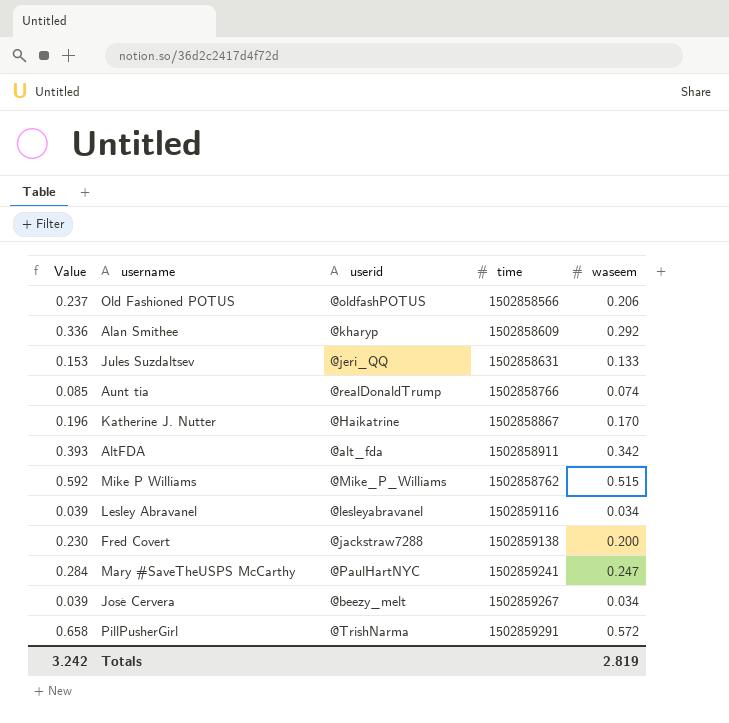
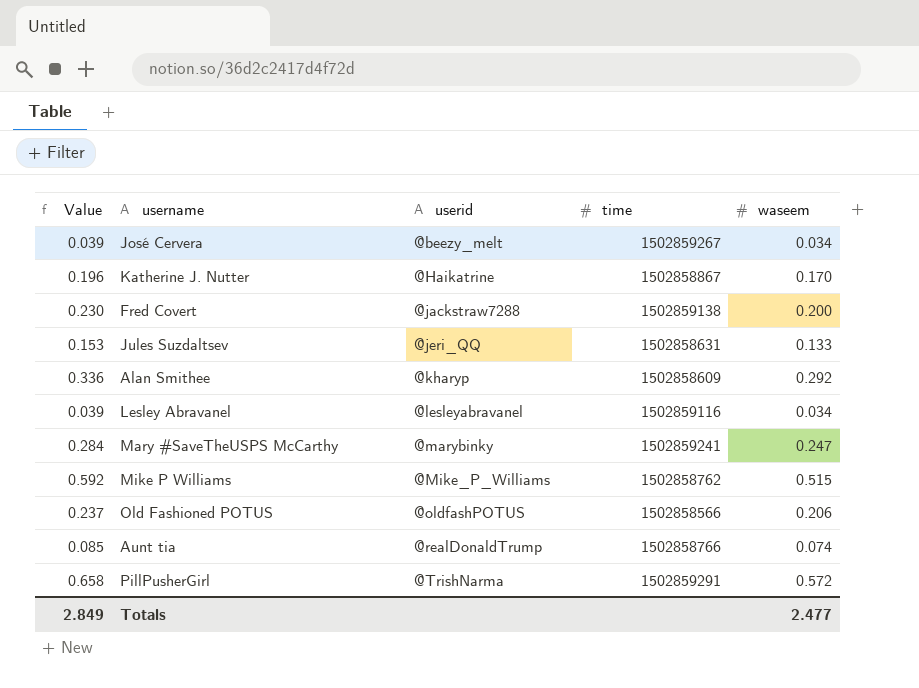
row order: none -> userid ascending
row AltFDA: 0.393 | @alt_fda | 1502858911 | 0.342 -> none
Mary #SaveTheUSPS McCarthy | userid: @PaulHartNYC -> @marybinky
Totals | Value: 3.242 -> 2.849
Totals | waseem: 2.819 -> 2.477

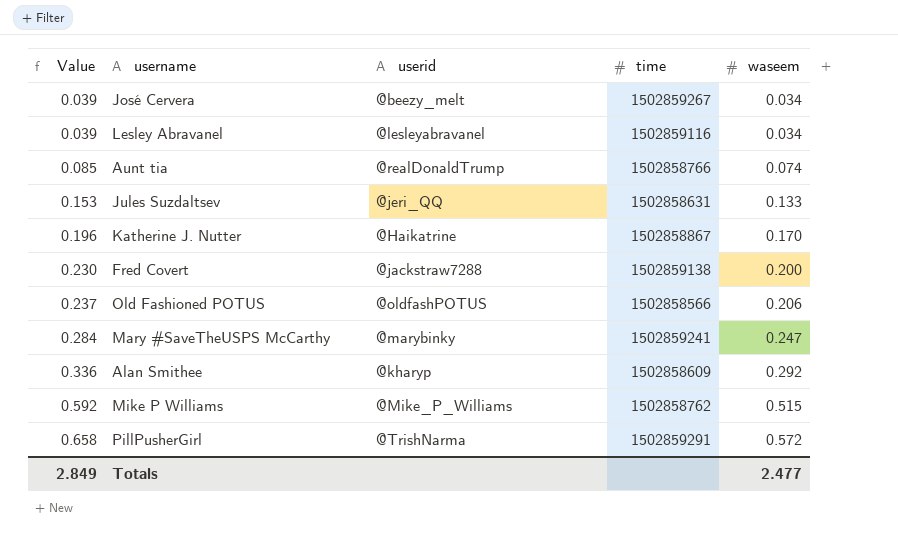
row order: userid ascending -> Value ascending

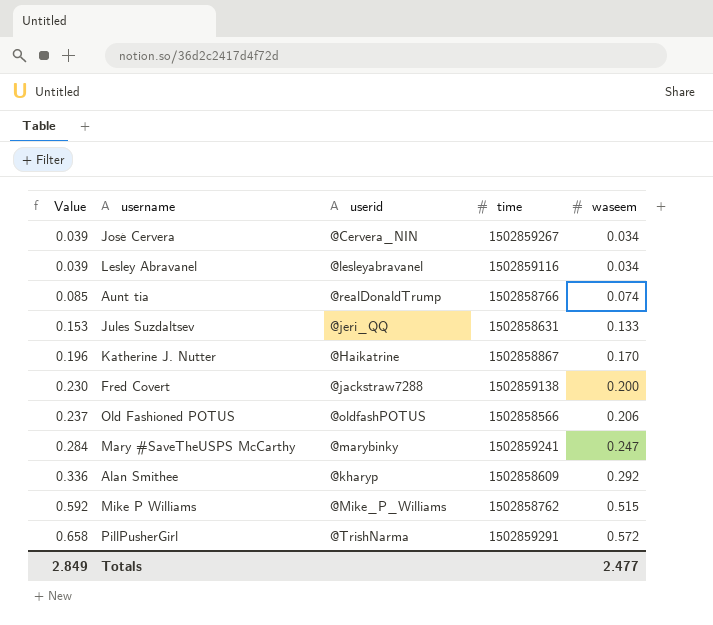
José Cervera | userid: @beezy_melt -> @Cervera_NIN

